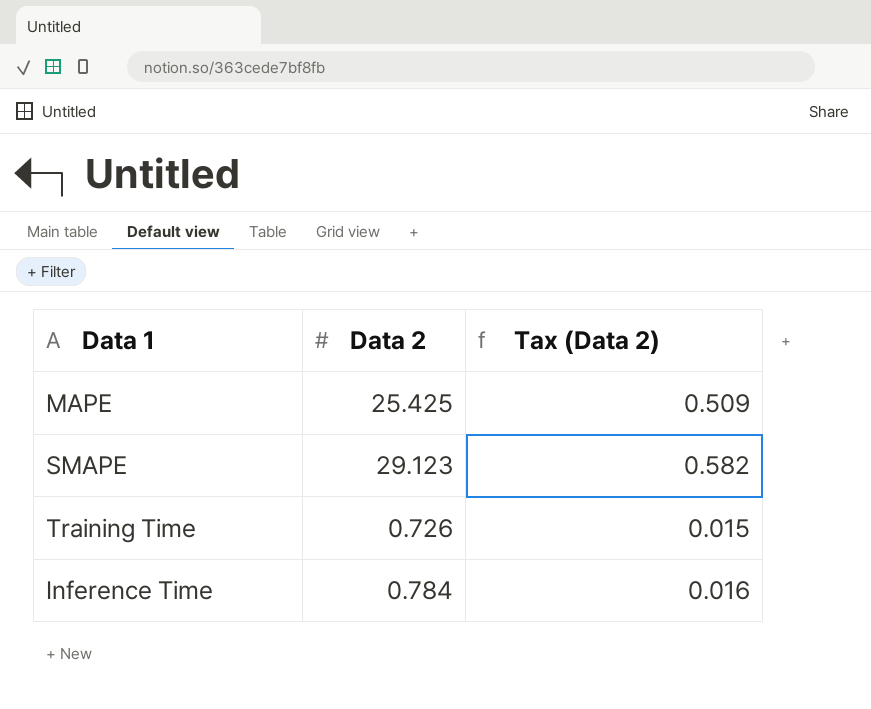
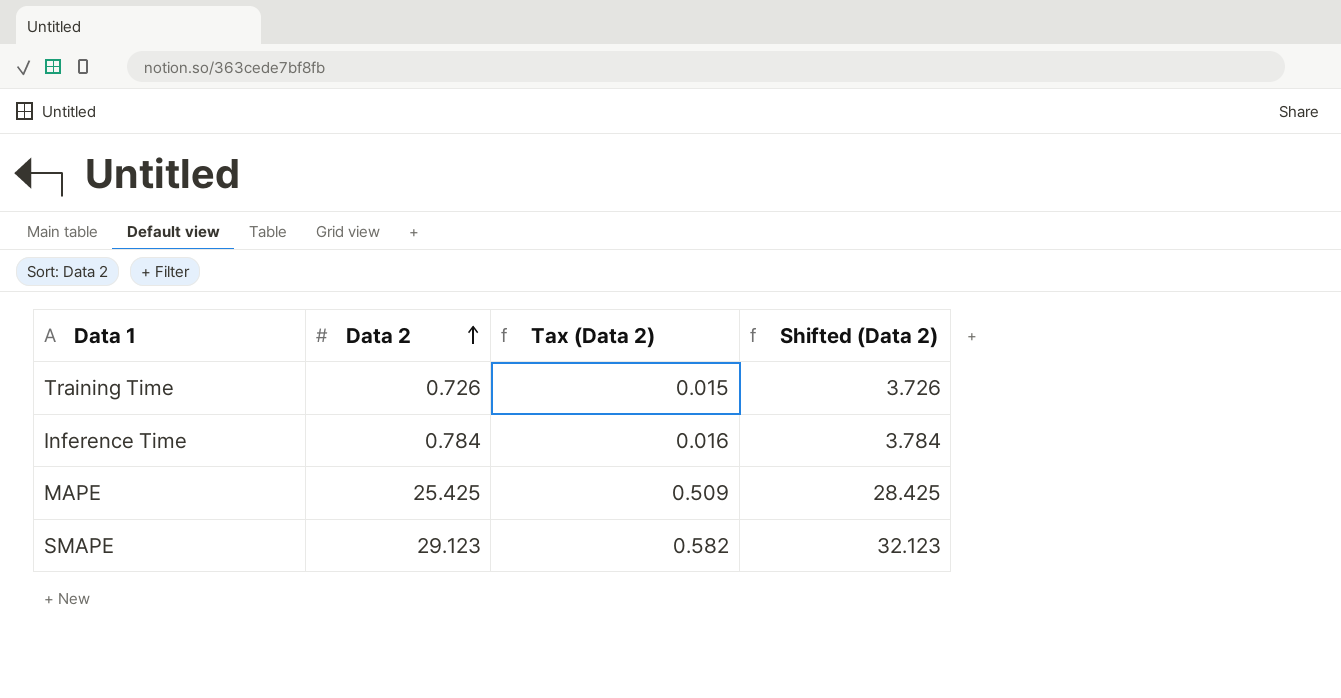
row order: none -> Data 2 ascending
column Shifted (Data 2) | formula: none -> [Data 2] + 3

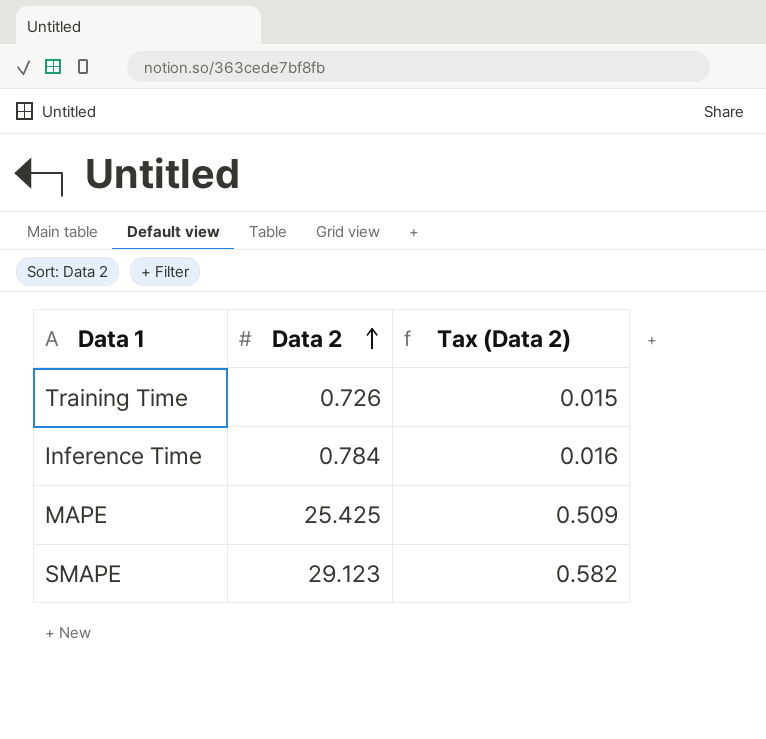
column Shifted (Data 2) | formula: [Data 2] + 3 -> none

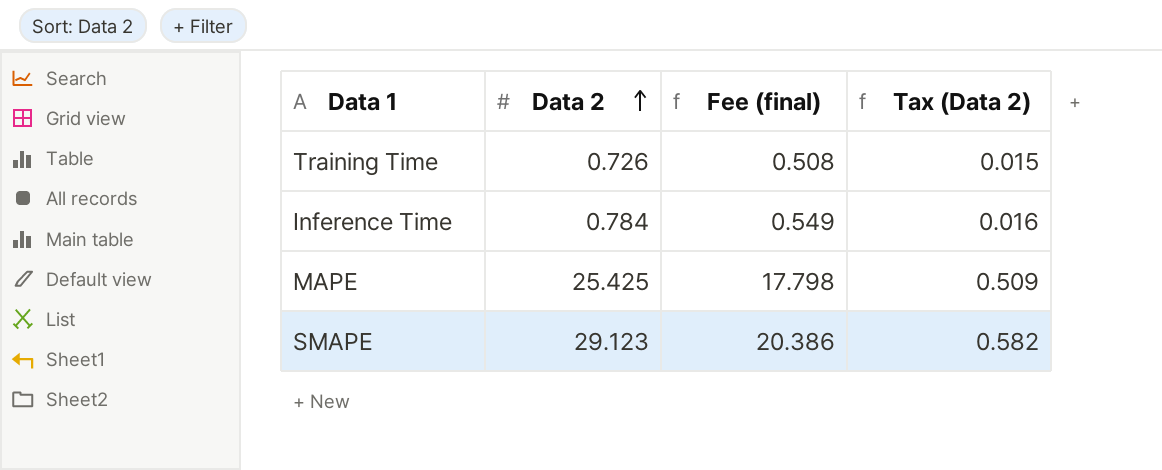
column Fee (final) | formula: none -> [Data 2] * 0.7

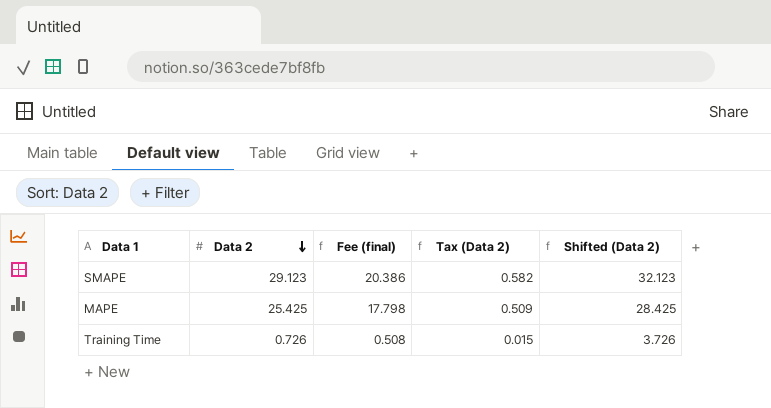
row order: Data 2 ascending -> Data 2 descending
column Shifted (Data 2) | formula: none -> [Data 2] + 3
row Inference Time: 0.784 | 0.549 | 0.016 -> none

